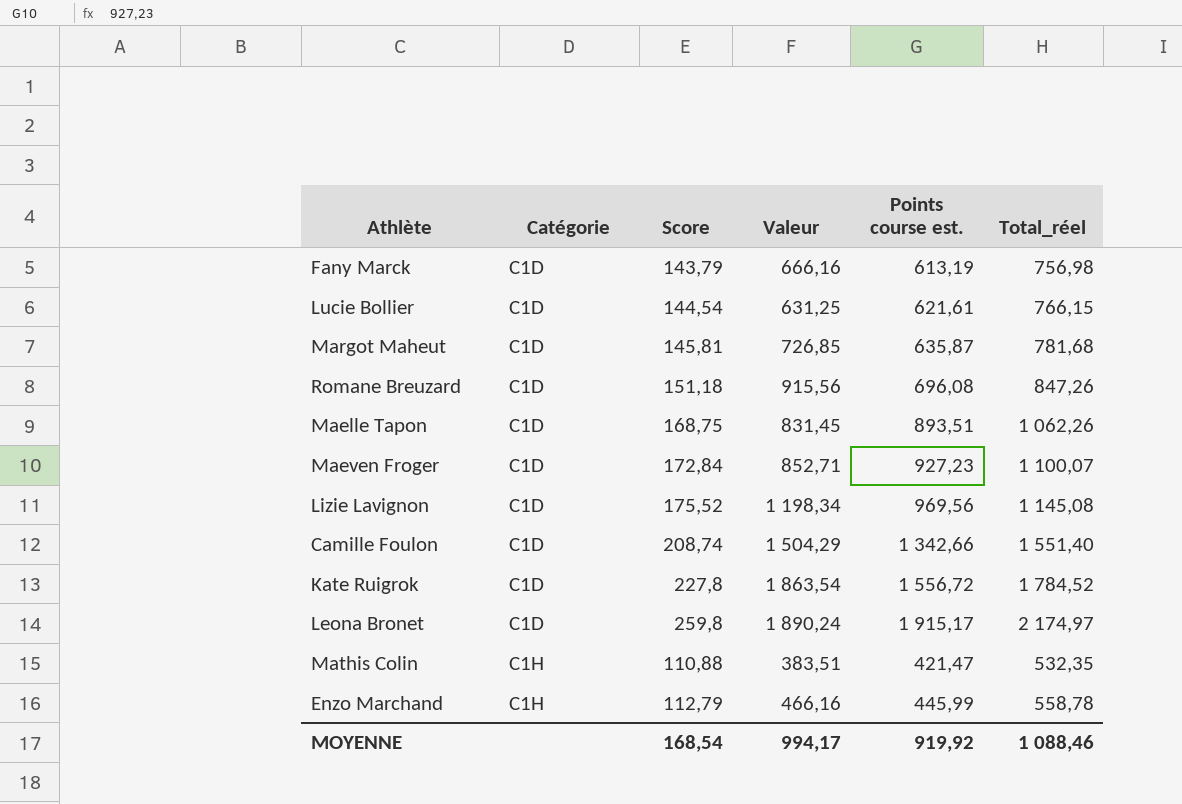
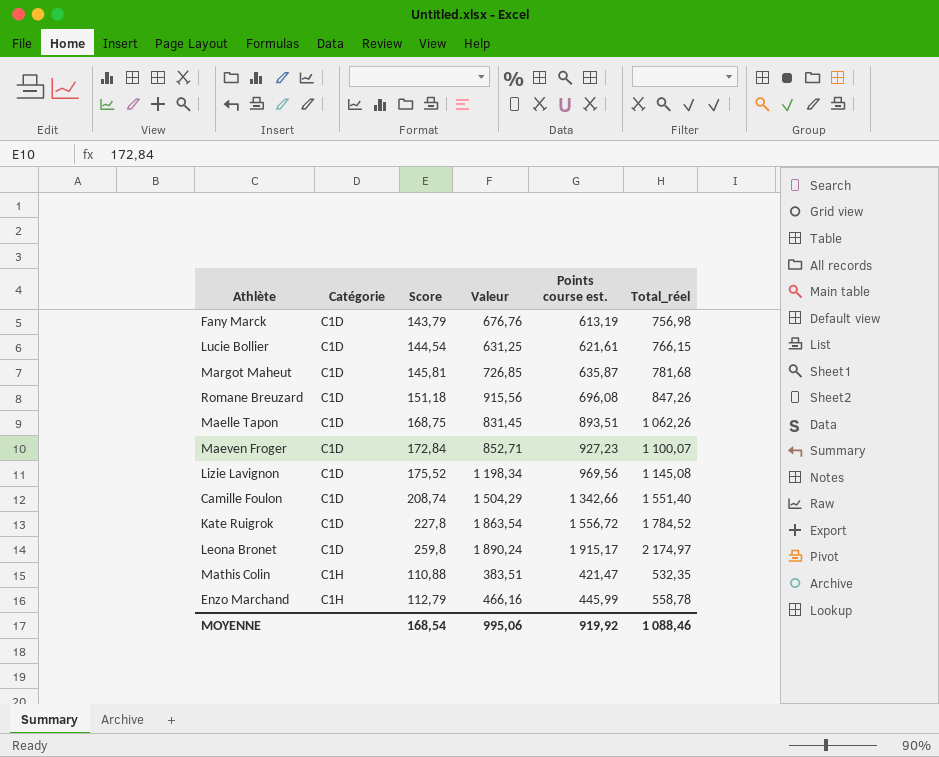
Fany Marck | Valeur: 666,16 -> 676,76
MOYENNE | Valeur: 994,17 -> 995,06

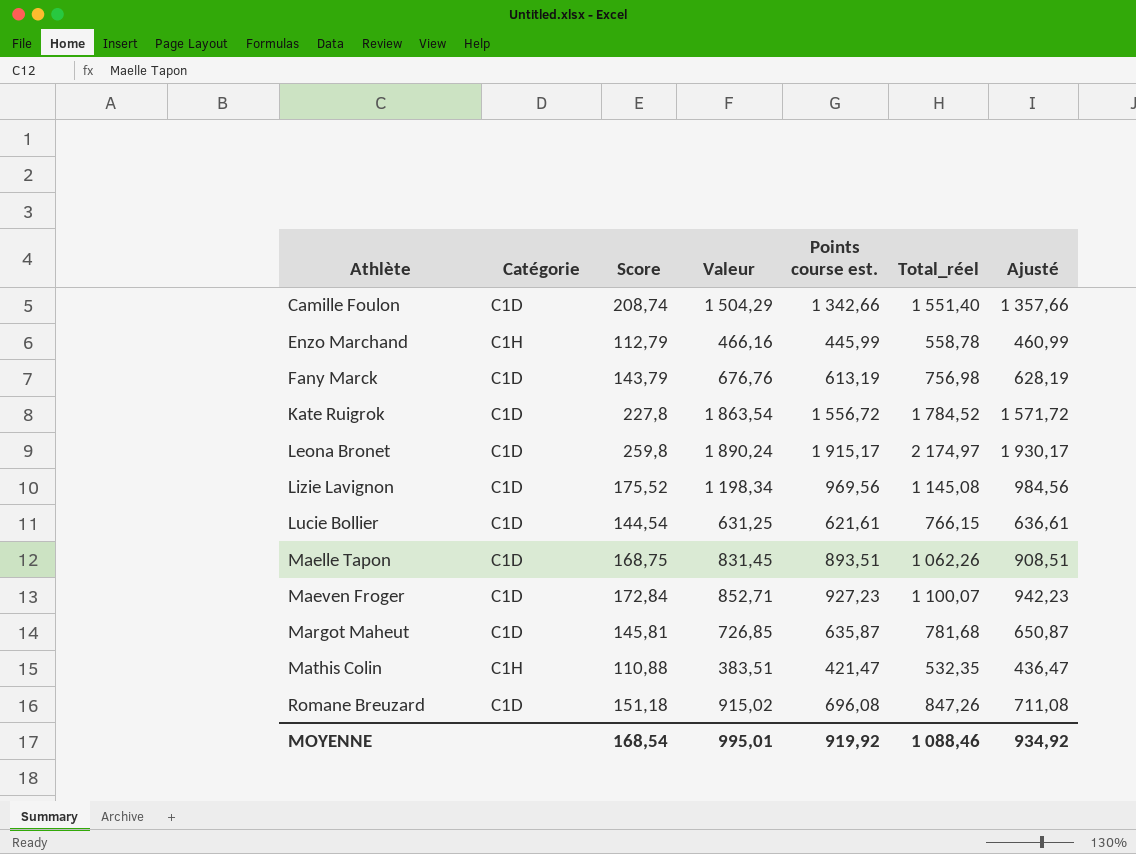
row order: Catégorie ascending -> Athlète ascending
column Ajusté | formula: none -> [Points course est.] + 15
Romane Breuzard | Valeur: 915,56 -> 915,02
MOYENNE | Valeur: 995,06 -> 995,01

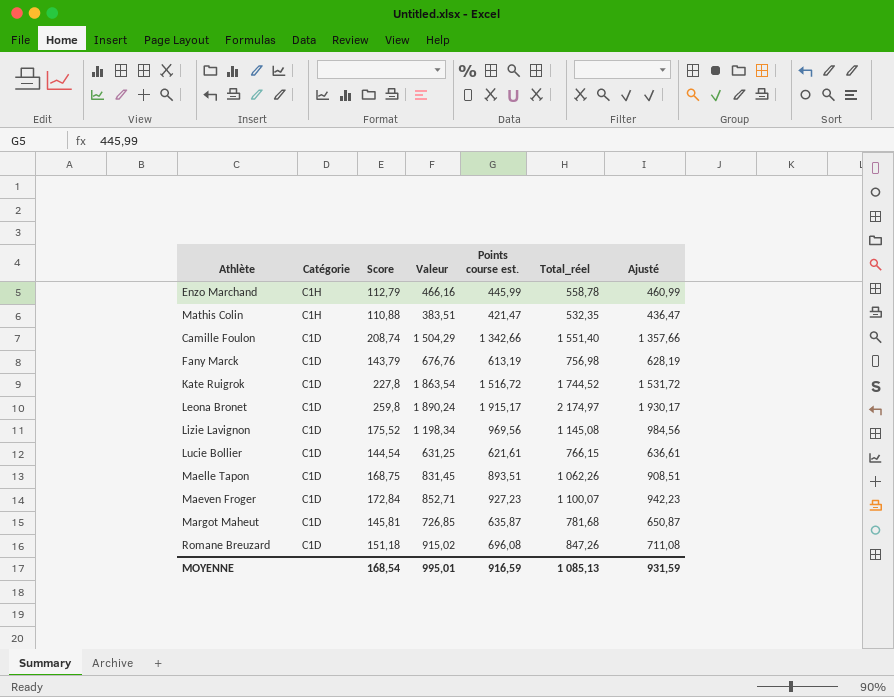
row order: Athlète ascending -> Catégorie descending
Kate Ruigrok | Points course est.: 1 556,72 -> 1 516,72
Kate Ruigrok | Total_réel: 1 784,52 -> 1 744,52
Kate Ruigrok | Ajusté: 1 571,72 -> 1 531,72
MOYENNE | Points course est.: 919,92 -> 916,59
MOYENNE | Total_réel: 1 088,46 -> 1 085,13
MOYENNE | Ajusté: 934,92 -> 931,59

